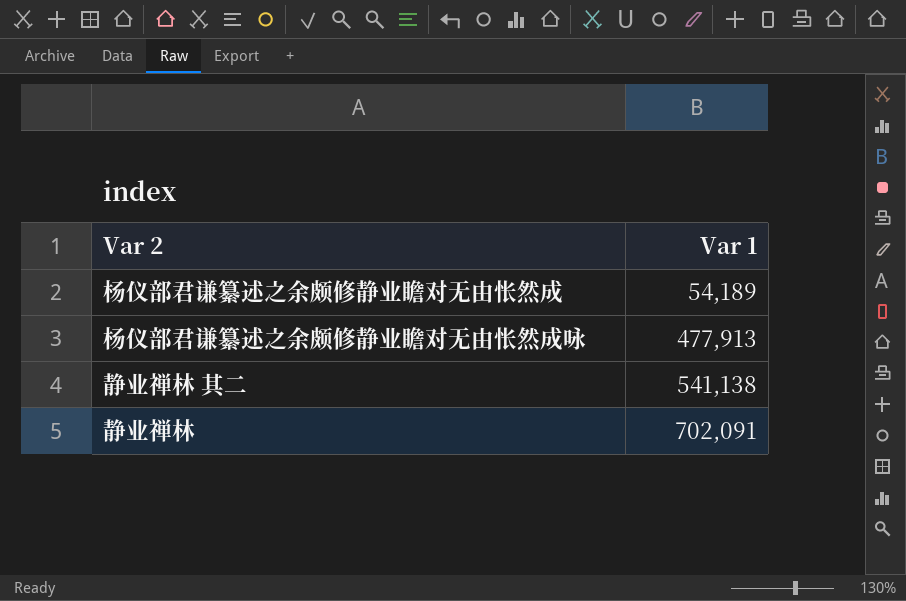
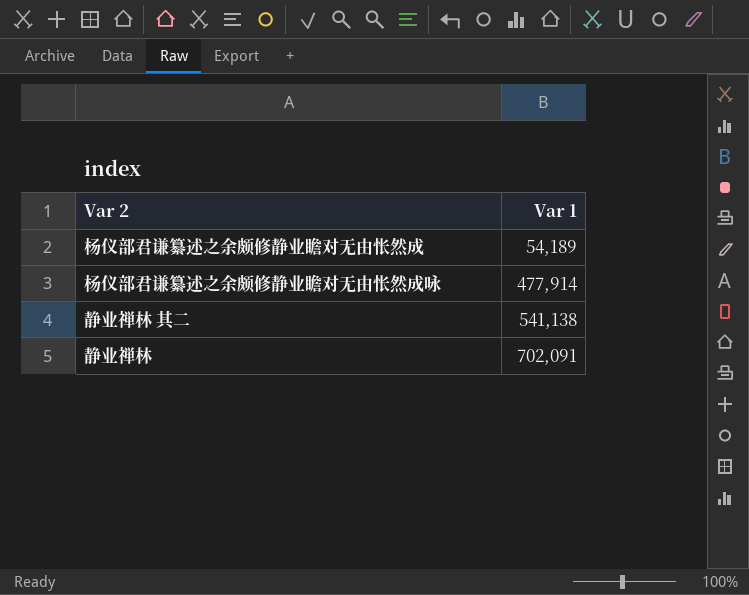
杨仪部君谦纂述之余颇修静业瞻对无由怅然成咏 | Var 1: 477,913 -> 477,914

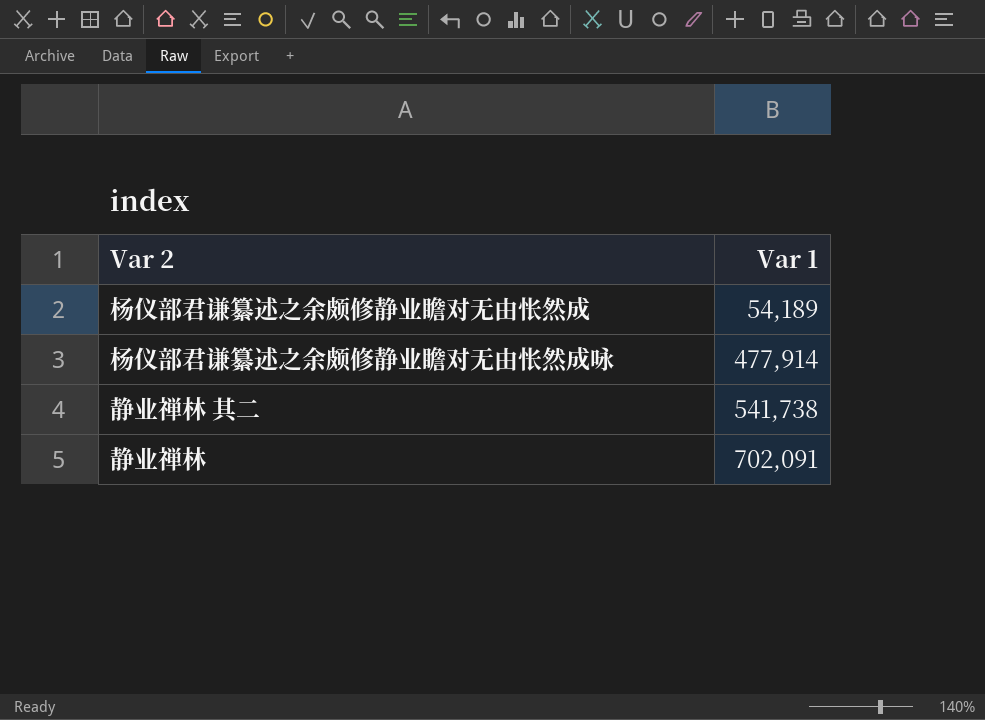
静业禅林 其二 | Var 1: 541,138 -> 541,738

